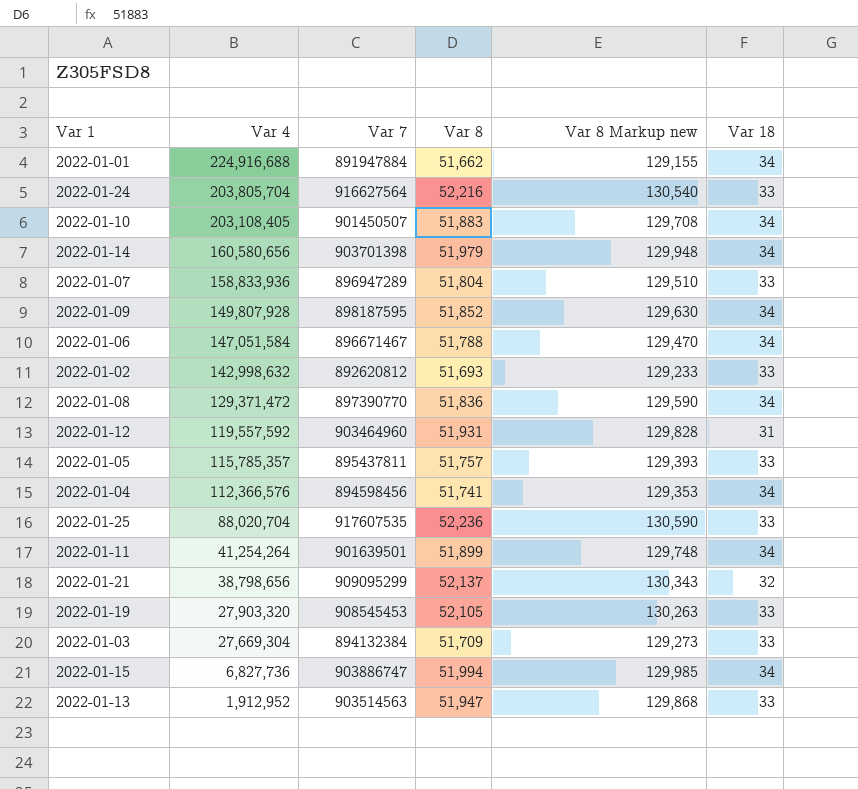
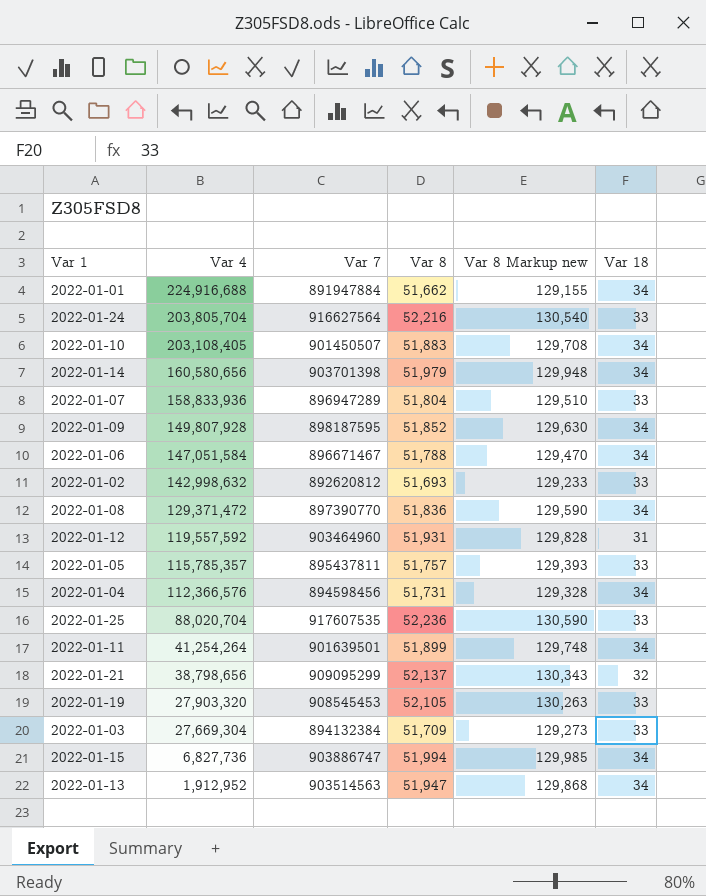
2022-01-04 | Var 8: 51,741 -> 51,731
2022-01-04 | Var 8 Markup new: 129,353 -> 129,328
2022-01-13 | Var 18: 33 -> 34

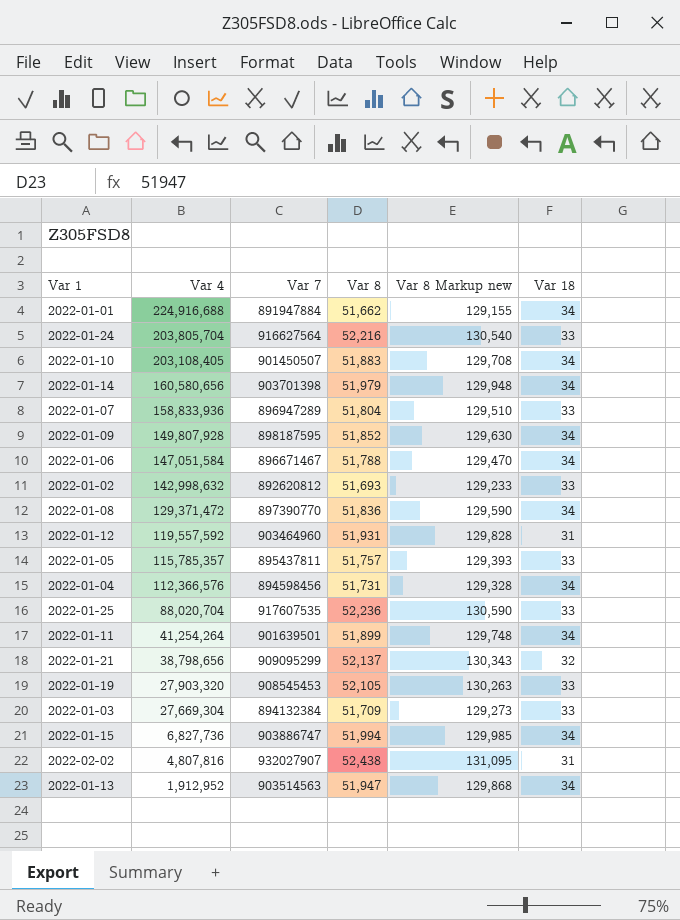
row 2022-02-02: none -> 4,807,816 | 932027907 | 52,438 | 131,095 | 31

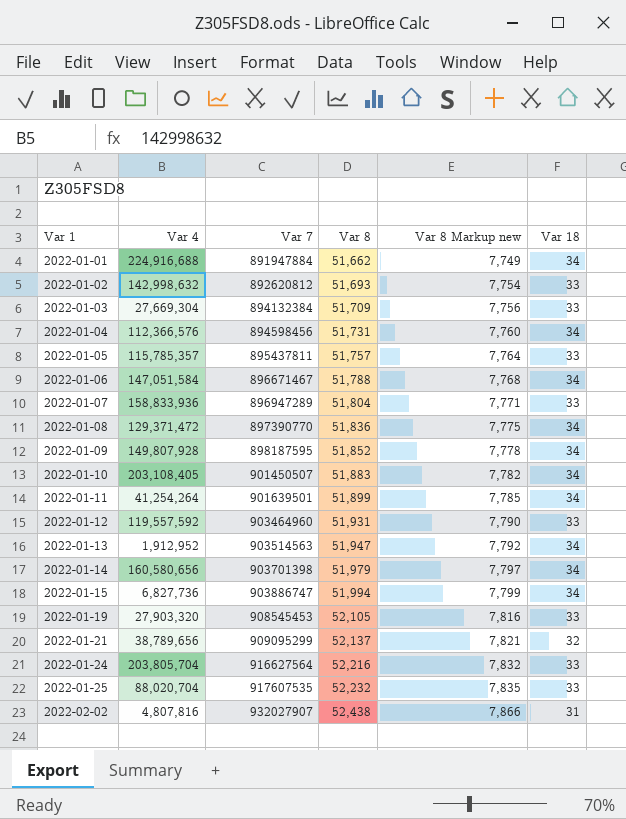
row order: Var 4 descending -> Var 1 ascending
column Var 8 Markup new | formula: [Var 8] * 2.5 -> [Var 8] * 0.15
2022-01-12 | Var 18: 31 -> 33
2022-01-21 | Var 4: 38,798,656 -> 38,789,656
2022-01-25 | Var 8: 52,236 -> 52,232

